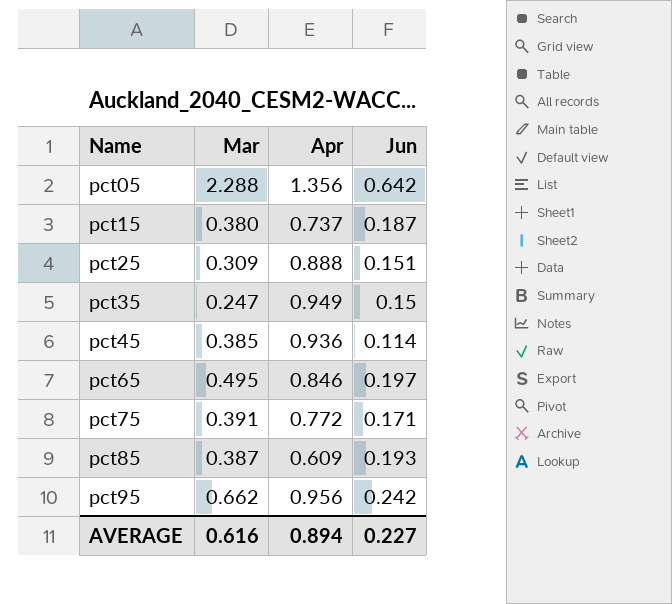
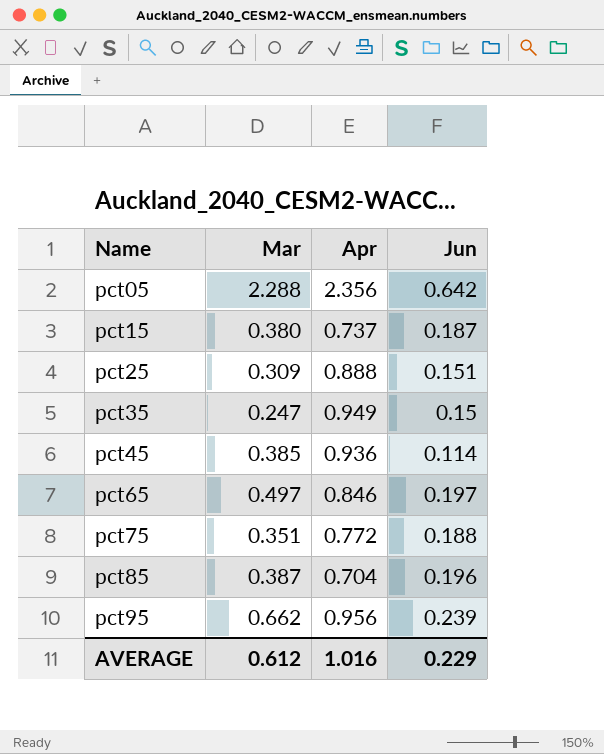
pct05 | Apr: 1.356 -> 2.356
pct65 | Mar: 0.495 -> 0.497
pct75 | Mar: 0.391 -> 0.351
pct75 | Jun: 0.171 -> 0.188
pct85 | Apr: 0.609 -> 0.704
pct85 | Jun: 0.193 -> 0.196
pct95 | Jun: 0.242 -> 0.239
AVERAGE | Mar: 0.616 -> 0.612
AVERAGE | Apr: 0.894 -> 1.016
AVERAGE | Jun: 0.227 -> 0.229

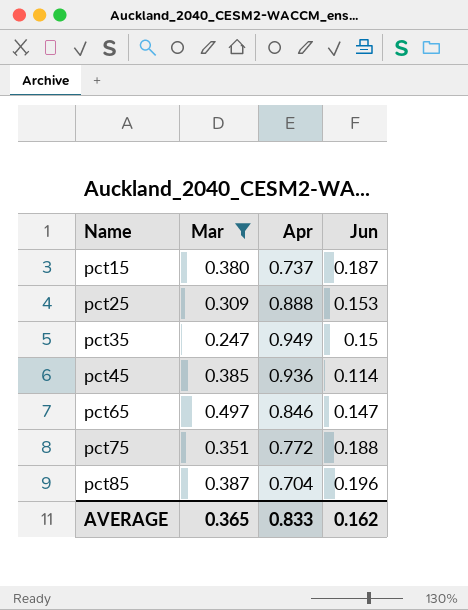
filter: none -> Mar <= 0.497
pct25 | Jun: 0.151 -> 0.153
pct65 | Jun: 0.197 -> 0.147
AVERAGE | Mar: 0.612 -> 0.365
AVERAGE | Apr: 1.016 -> 0.833
AVERAGE | Jun: 0.229 -> 0.162

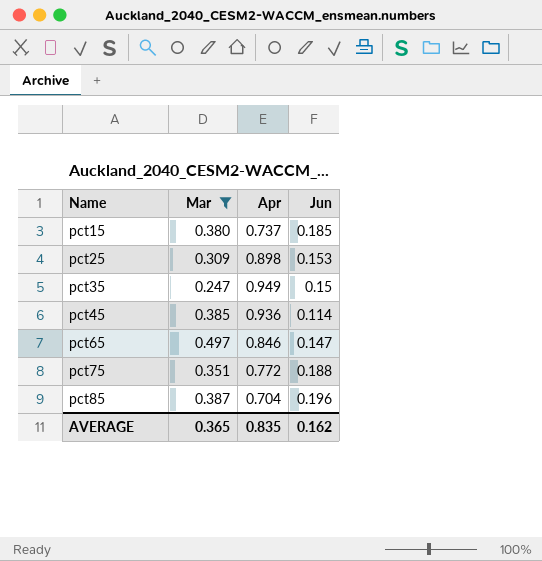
pct15 | Jun: 0.187 -> 0.185
pct25 | Apr: 0.888 -> 0.898
AVERAGE | Apr: 0.833 -> 0.835

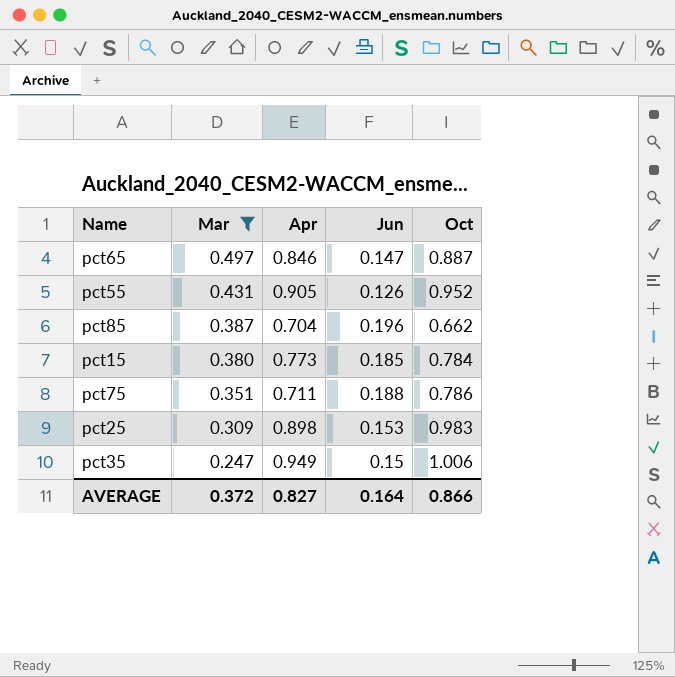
row order: Name ascending -> Mar descending
column Oct | position: none -> 5
row pct45: 0.385 | 0.936 | 0.114 -> none
row pct55: none -> 0.431 | 0.905 | 0.126 | 0.952
pct15 | Apr: 0.737 -> 0.773
pct75 | Apr: 0.772 -> 0.711
AVERAGE | Mar: 0.365 -> 0.372
AVERAGE | Apr: 0.835 -> 0.827
AVERAGE | Jun: 0.162 -> 0.164

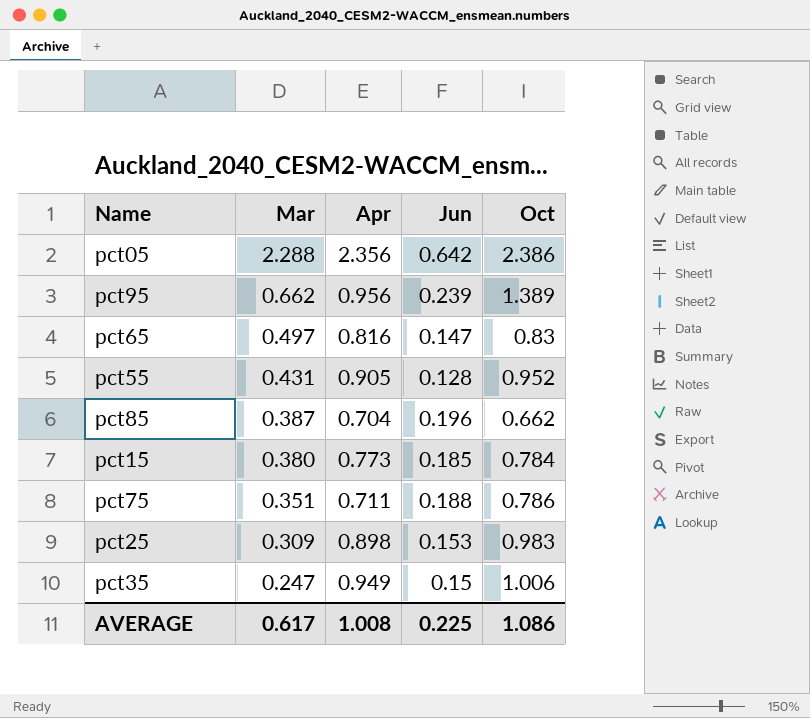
filter: Mar <= 0.497 -> none
pct65 | Apr: 0.846 -> 0.816
pct65 | Oct: 0.887 -> 0.83
pct55 | Jun: 0.126 -> 0.128
AVERAGE | Mar: 0.372 -> 0.617
AVERAGE | Apr: 0.827 -> 1.008
AVERAGE | Jun: 0.164 -> 0.225
AVERAGE | Oct: 0.866 -> 1.086

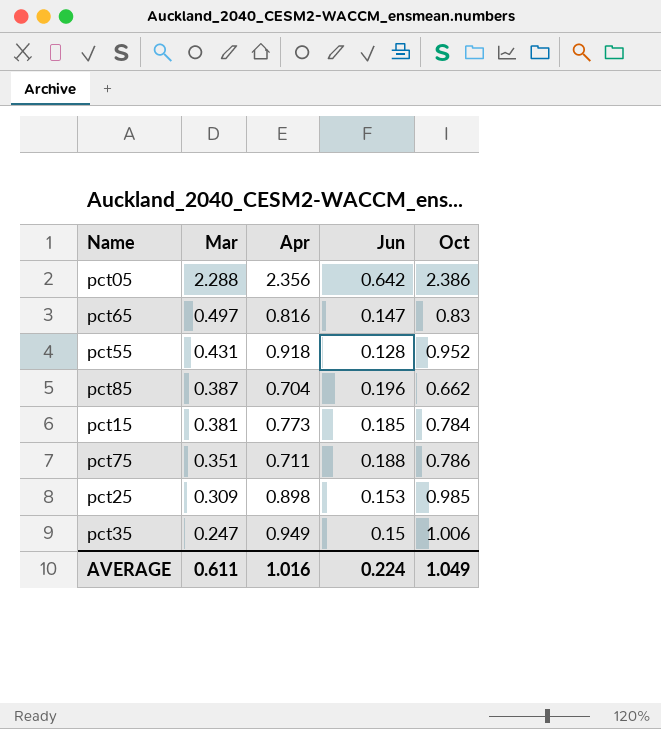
row pct95: 0.662 | 0.956 | 0.239 | 1.389 -> none
pct55 | Apr: 0.905 -> 0.918
pct15 | Mar: 0.380 -> 0.381
pct25 | Oct: 0.983 -> 0.985
AVERAGE | Mar: 0.617 -> 0.611
AVERAGE | Apr: 1.008 -> 1.016
AVERAGE | Jun: 0.225 -> 0.224
AVERAGE | Oct: 1.086 -> 1.049

